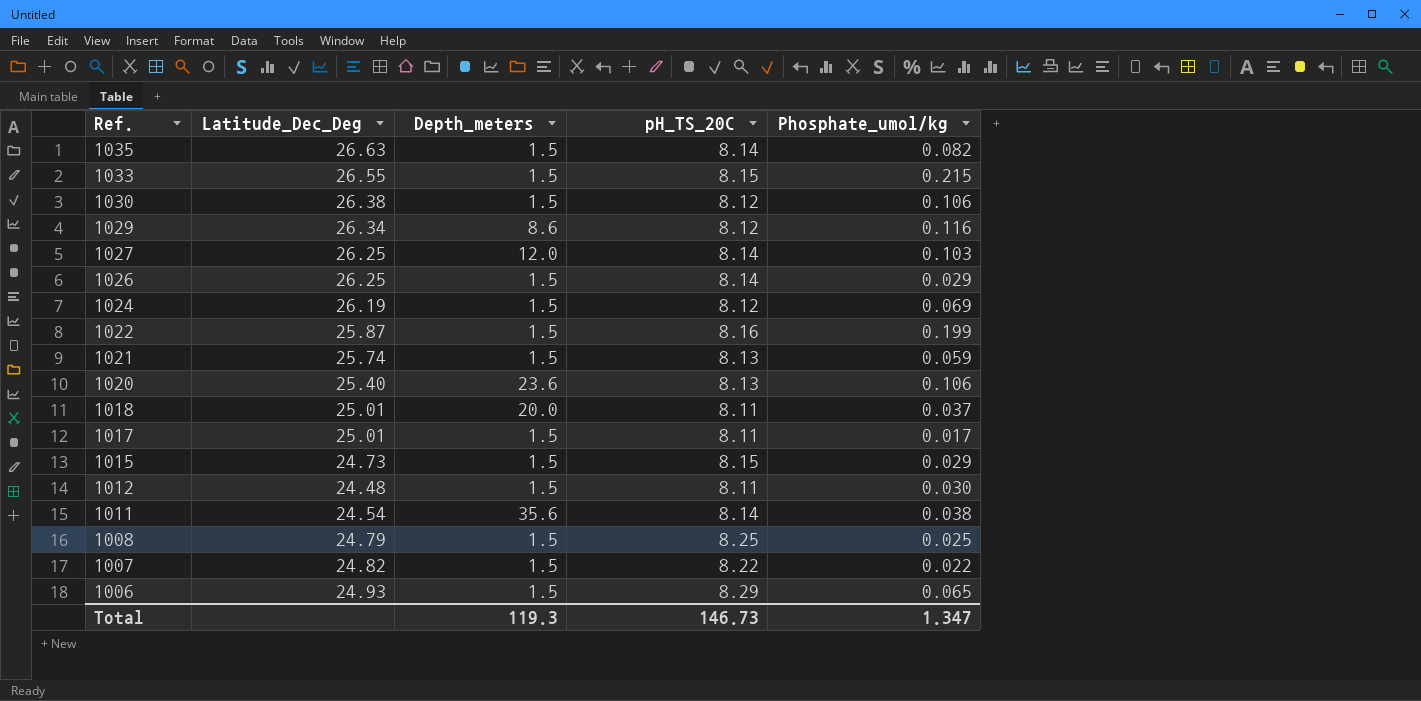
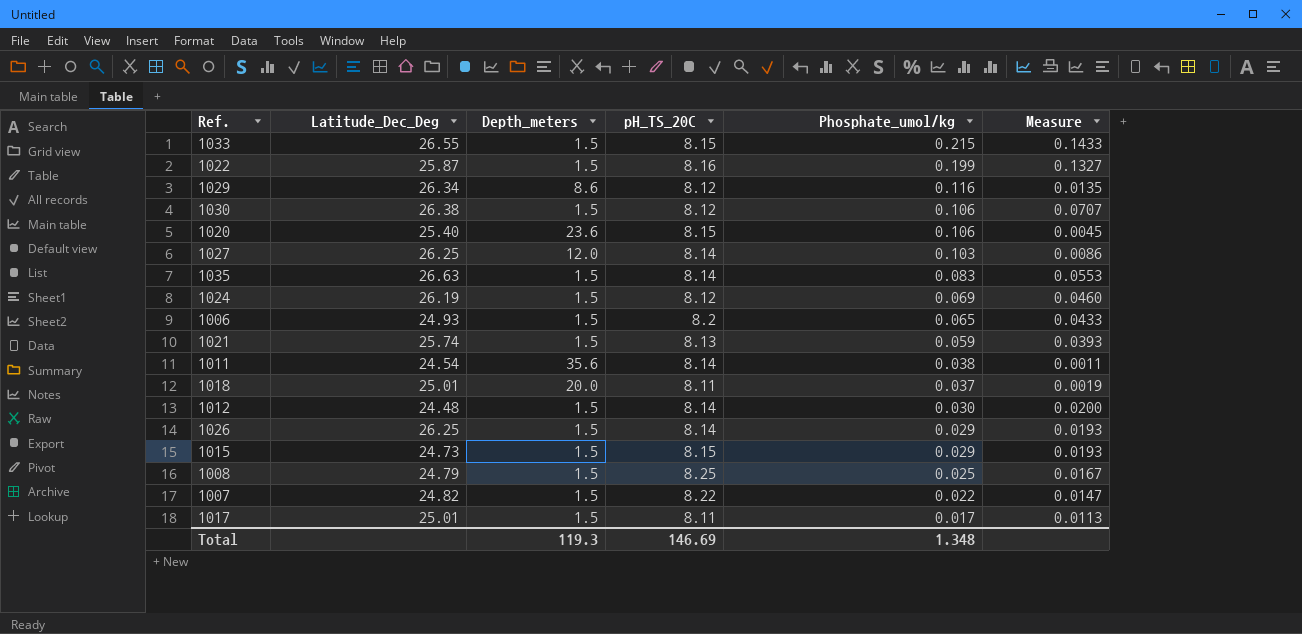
row order: Ref. descending -> Phosphate_umol/kg descending
column Measure | formula: none -> [Phosphate_umol/kg] / [Depth_meters]
1020 | pH_TS_20C: 8.13 -> 8.15
1035 | Phosphate_umol/kg: 0.082 -> 0.083
1006 | pH_TS_20C: 8.29 -> 8.2
1012 | pH_TS_20C: 8.11 -> 8.14
Total | pH_TS_20C: 146.73 -> 146.69
Total | Phosphate_umol/kg: 1.347 -> 1.348

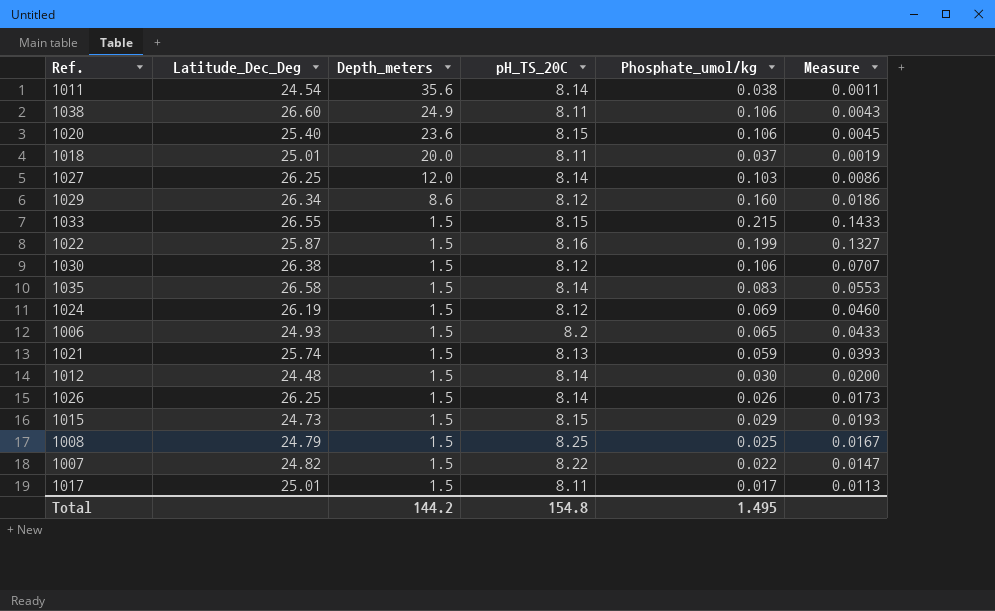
row order: Phosphate_umol/kg descending -> Depth_meters descending
row 1038: none -> 26.60 | 24.9 | 8.11 | 0.106 | 0.0043
1029 | Phosphate_umol/kg: 0.116 -> 0.160
1029 | Measure: 0.0135 -> 0.0186
1035 | Latitude_Dec_Deg: 26.63 -> 26.58
1026 | Phosphate_umol/kg: 0.029 -> 0.026
1026 | Measure: 0.0193 -> 0.0173
Total | Depth_meters: 119.3 -> 144.2
Total | pH_TS_20C: 146.69 -> 154.8
Total | Phosphate_umol/kg: 1.348 -> 1.495

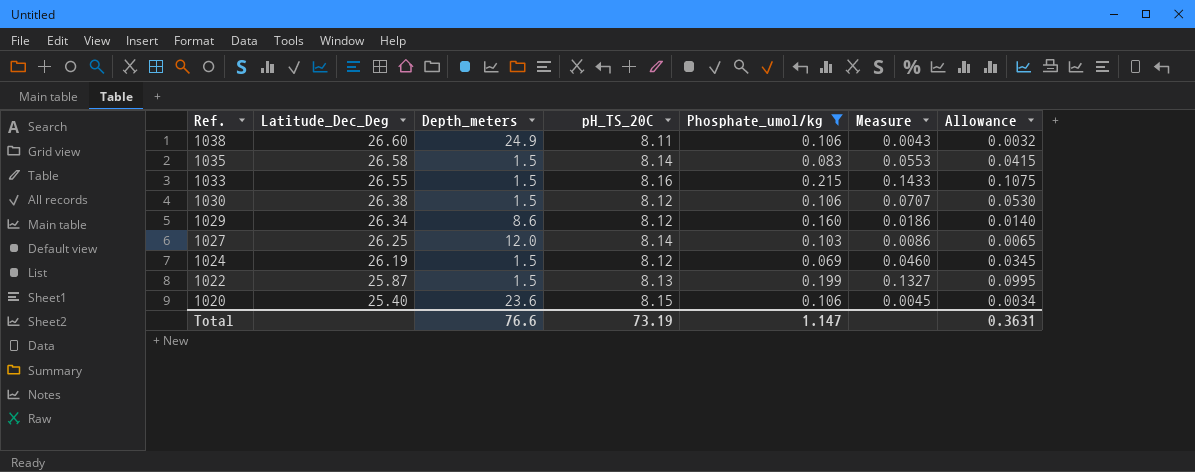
filter: none -> Phosphate_umol/kg >= 0.069
row order: Depth_meters descending -> Ref. descending
column Allowance | formula: none -> [Measure] * 0.75
1033 | pH_TS_20C: 8.15 -> 8.16
1022 | pH_TS_20C: 8.16 -> 8.13
Total | Depth_meters: 144.2 -> 76.6
Total | pH_TS_20C: 154.8 -> 73.19
Total | Phosphate_umol/kg: 1.495 -> 1.147

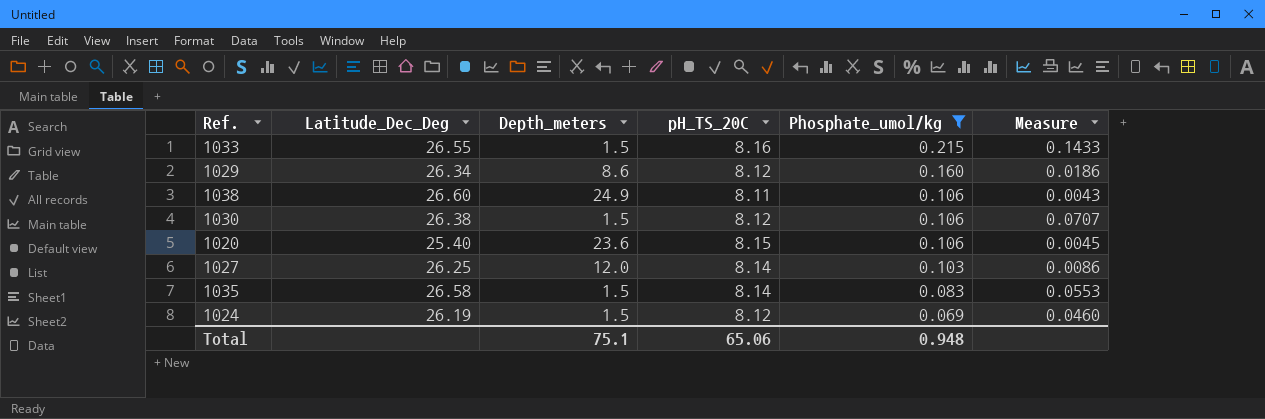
row order: Ref. descending -> Phosphate_umol/kg descending
column Allowance | formula: [Measure] * 0.75 -> none
row 1022: 25.87 | 1.5 | 8.13 | 0.199 | 0.1327 | 0.0995 -> none
Total | Depth_meters: 76.6 -> 75.1
Total | pH_TS_20C: 73.19 -> 65.06
Total | Phosphate_umol/kg: 1.147 -> 0.948

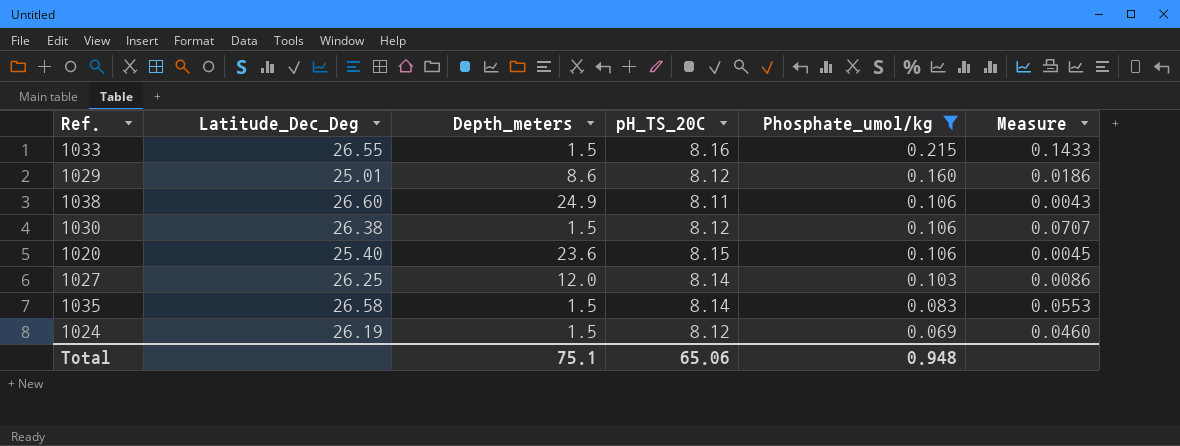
1029 | Latitude_Dec_Deg: 26.34 -> 25.01

